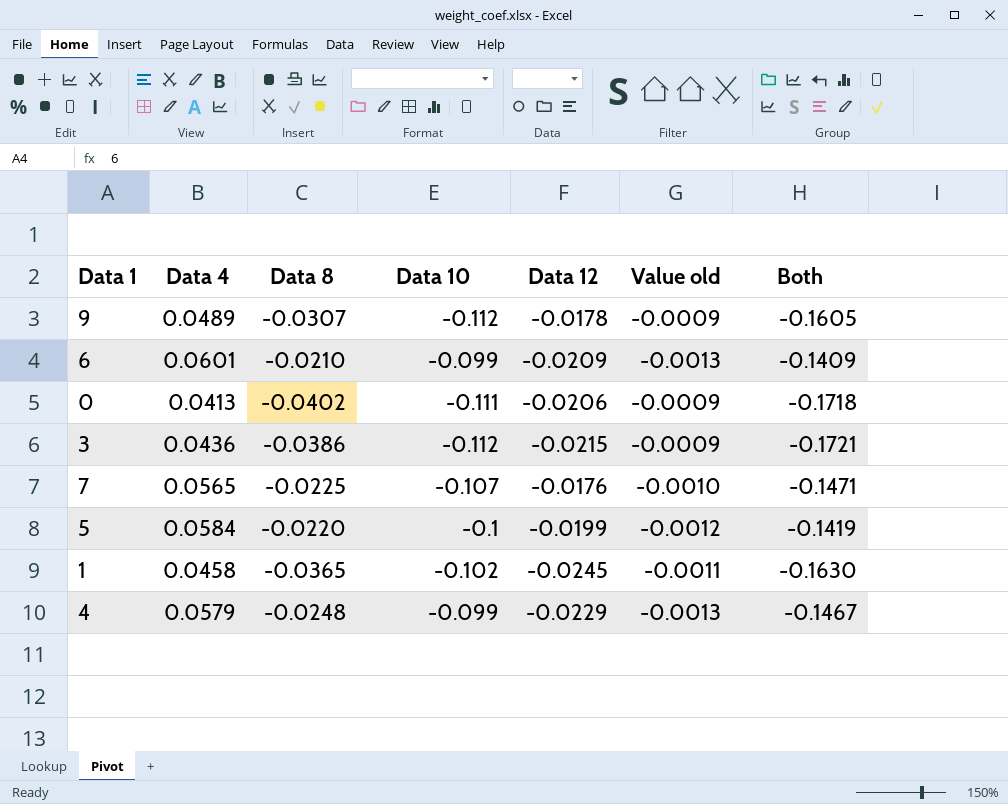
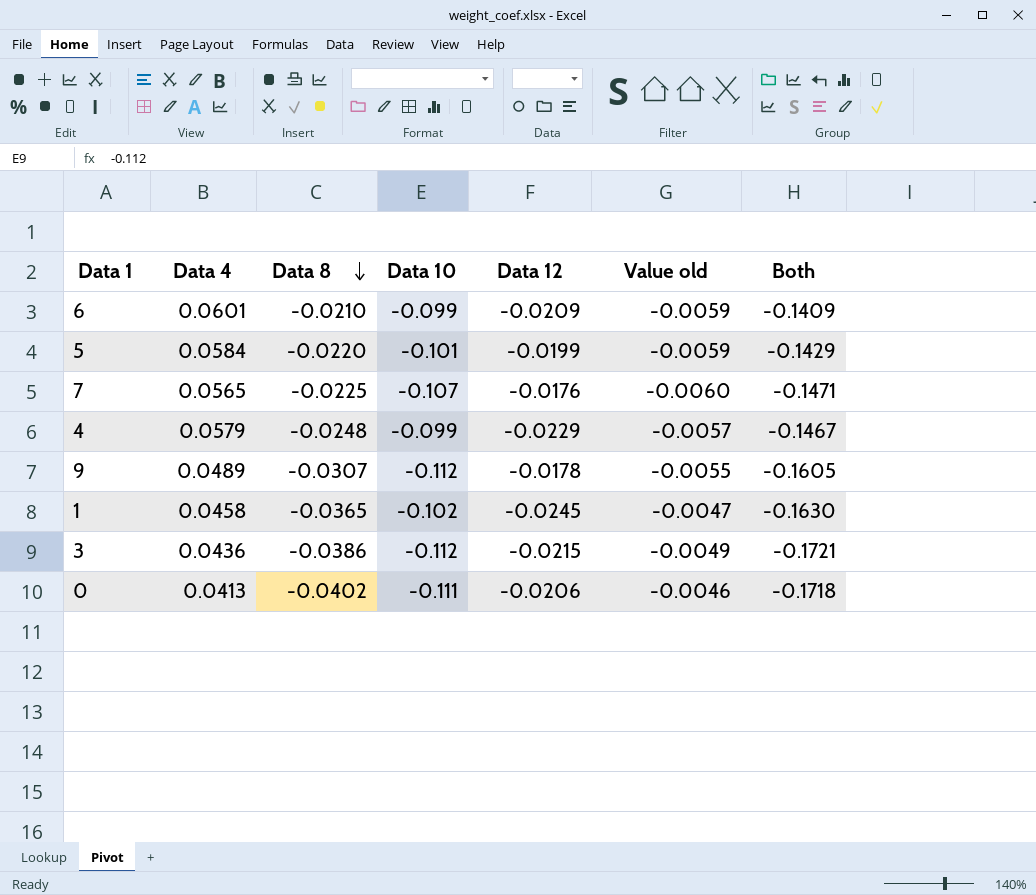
row order: none -> Data 8 descending
column Value old | formula: [Data 4] * [Data 12] -> [Data 4] * [Data 10]
5 | Data 10: -0.1 -> -0.101
5 | Both: -0.1419 -> -0.1429

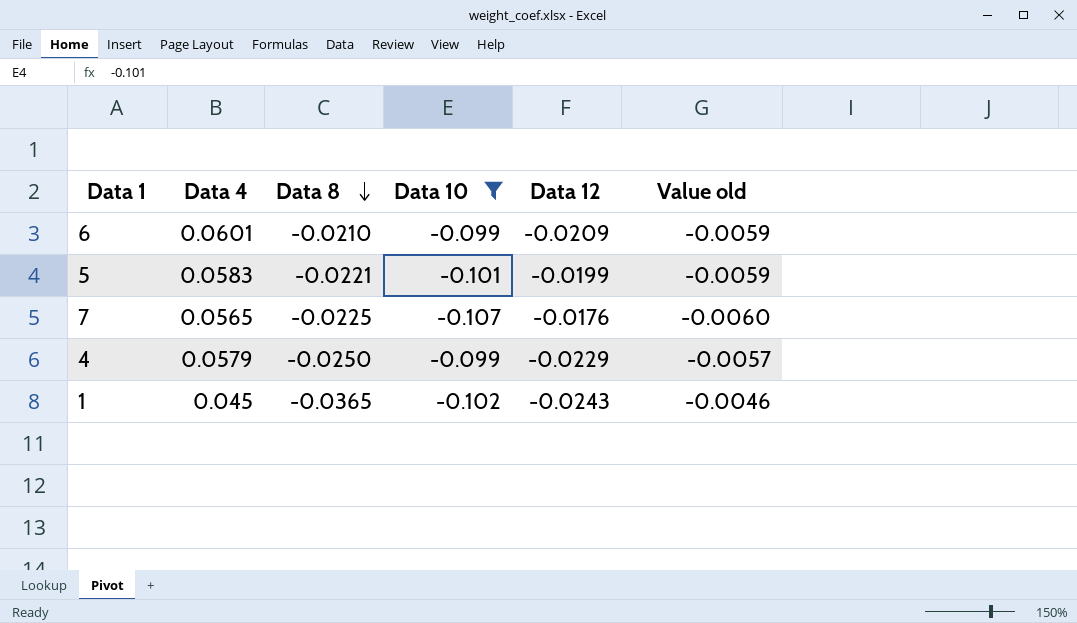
filter: none -> Data 10 >= -0.107
column Both | formula: [Data 8] + [Data 10] + [Data 12] -> none
5 | Data 4: 0.0584 -> 0.0583
5 | Data 8: -0.0220 -> -0.0221
4 | Data 8: -0.0248 -> -0.0250
1 | Data 4: 0.0458 -> 0.045
1 | Data 12: -0.0245 -> -0.0243
1 | Value old: -0.0047 -> -0.0046

